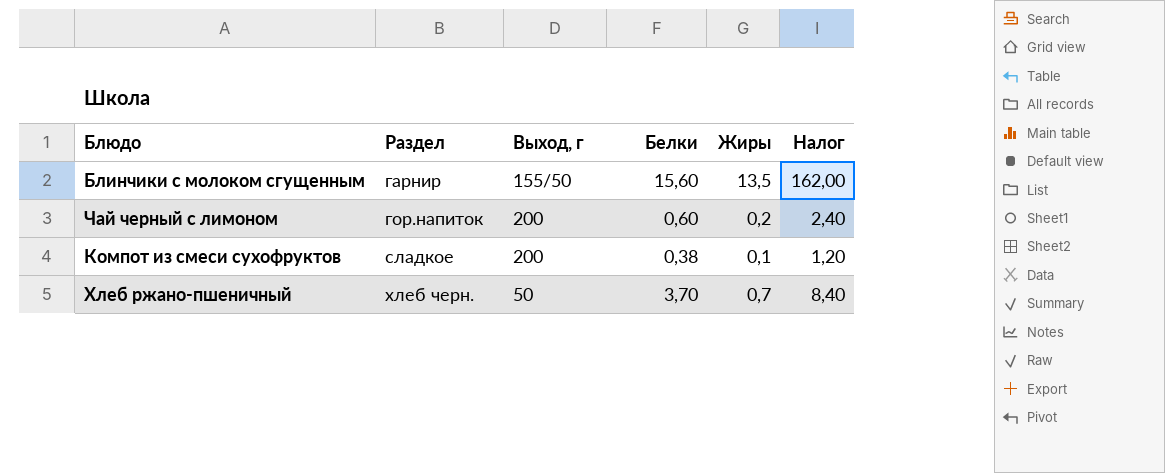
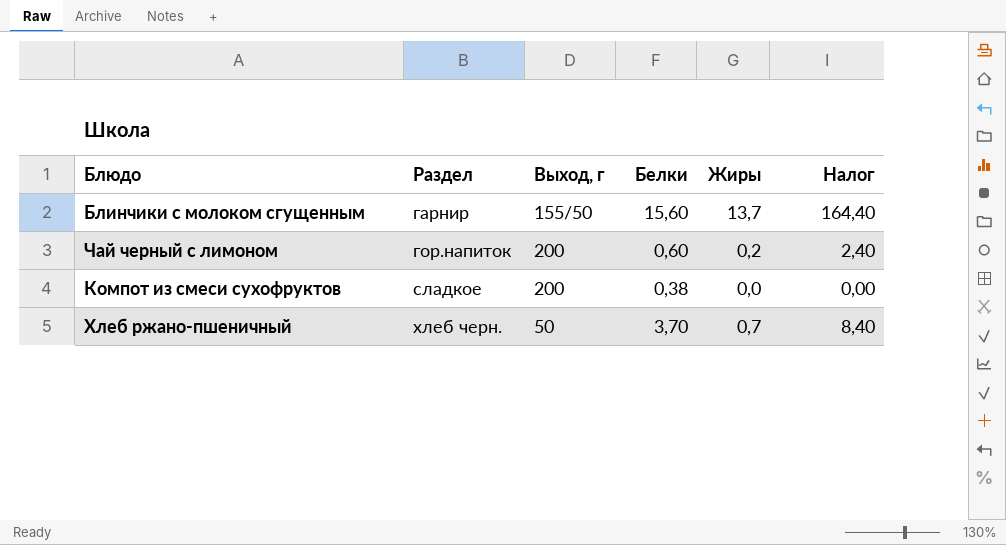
Блинчики с молоком сгущенным | Жиры: 13,5 -> 13,7
Блинчики с молоком сгущенным | Налог: 162,00 -> 164,40
Компот из смеси сухофруктов | Жиры: 0,1 -> 0,0
Компот из смеси сухофруктов | Налог: 1,20 -> 0,00

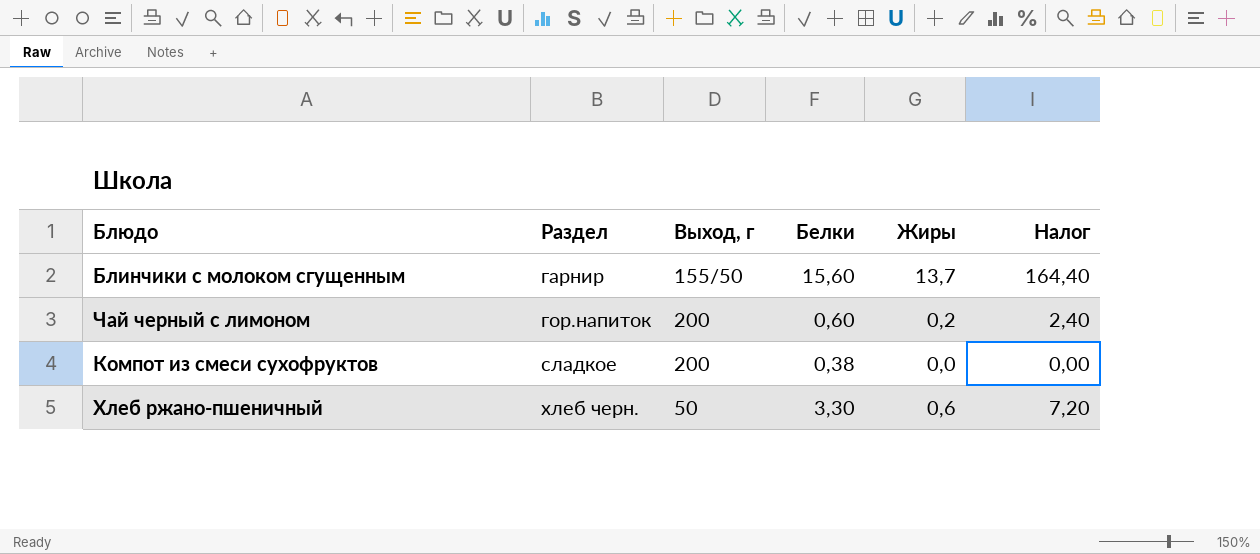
Хлеб ржано-пшеничный | Белки: 3,70 -> 3,30
Хлеб ржано-пшеничный | Жиры: 0,7 -> 0,6
Хлеб ржано-пшеничный | Налог: 8,40 -> 7,20

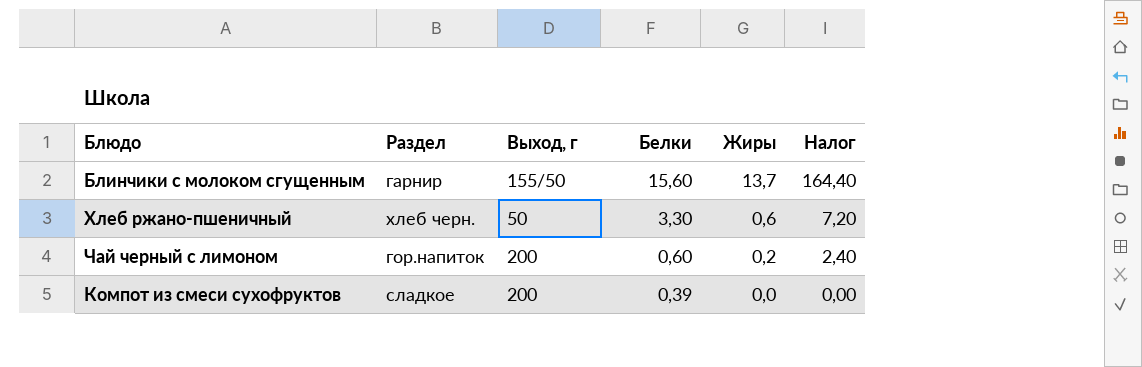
row order: Раздел ascending -> Белки descending
Компот из смеси сухофруктов | Белки: 0,38 -> 0,39

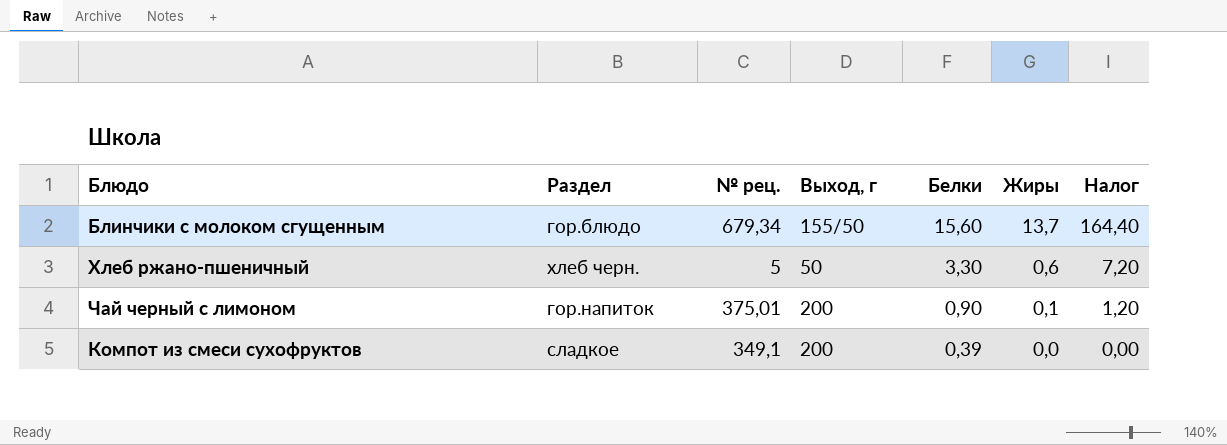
column № рец. | position: none -> 3
Блинчики с молоком сгущенным | Раздел: гарнир -> гор.блюдо
Чай черный с лимоном | Белки: 0,60 -> 0,90
Чай черный с лимоном | Жиры: 0,2 -> 0,1
Чай черный с лимоном | Налог: 2,40 -> 1,20

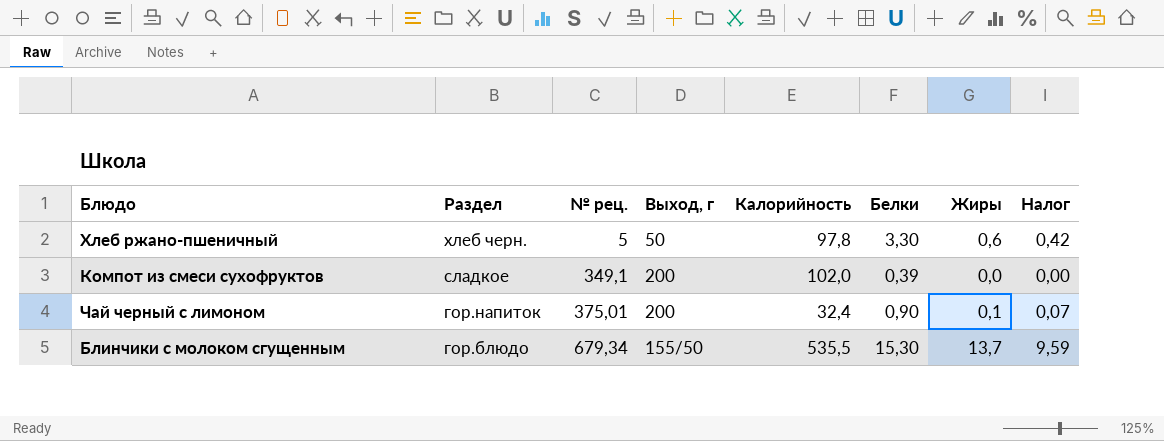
row order: Белки descending -> Раздел descending
column Калорийность | position: none -> 5
column Налог | formula: [Жиры] * 12 -> [Жиры] * 0,7
Блинчики с молоком сгущенным | Белки: 15,60 -> 15,30

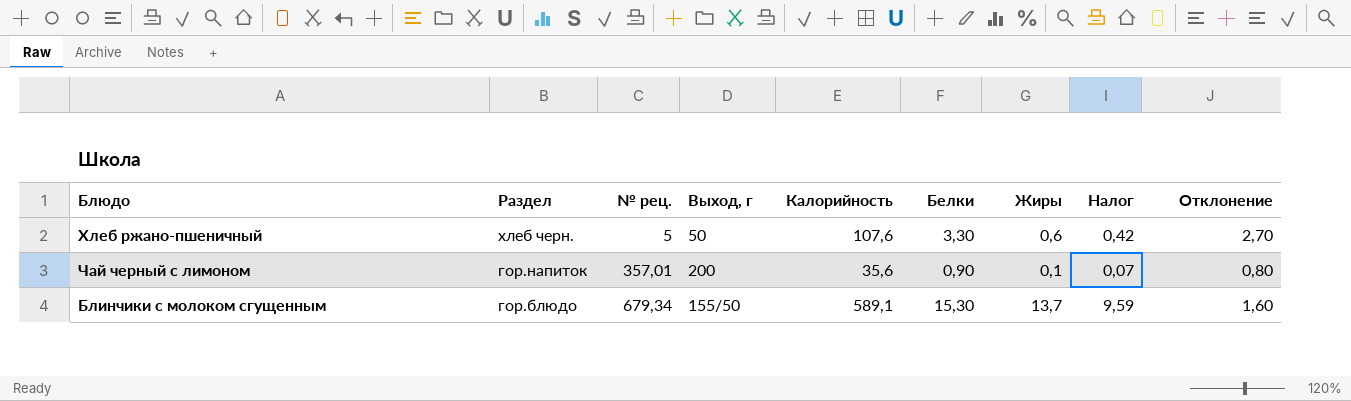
column Отклонение | formula: none -> [Белки] - [Жиры]
row Компот из смеси сухофруктов: сладкое | 349,1 | 200 | 102,0 | 0,39 | 0,0 | 0,00 -> none
Хлеб ржано-пшеничный | Калорийность: 97,8 -> 107,6
Чай черный с лимоном | № рец.: 375,01 -> 357,01
Чай черный с лимоном | Калорийность: 32,4 -> 35,6
Блинчики с молоком сгущенным | Калорийность: 535,5 -> 589,1

